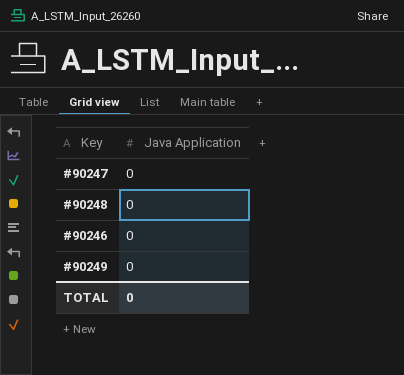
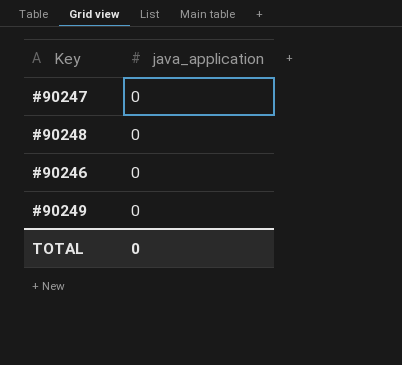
column name: Java Application -> java_application

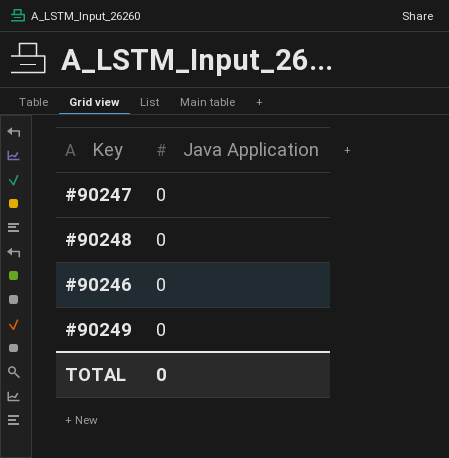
column name: java_application -> Java Application

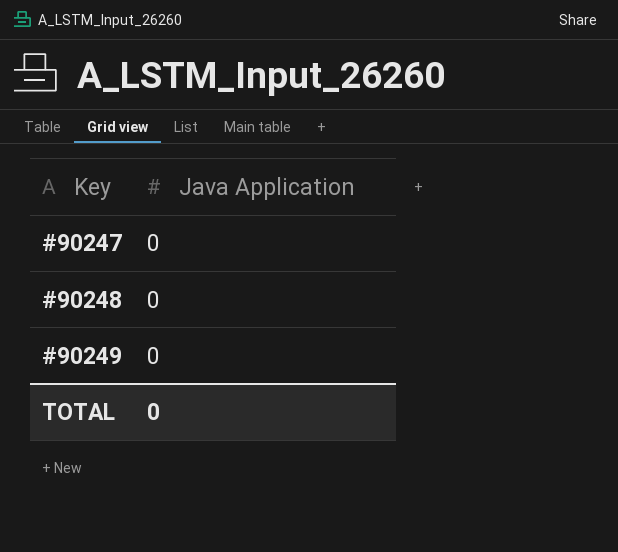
row #90246: 0 -> none

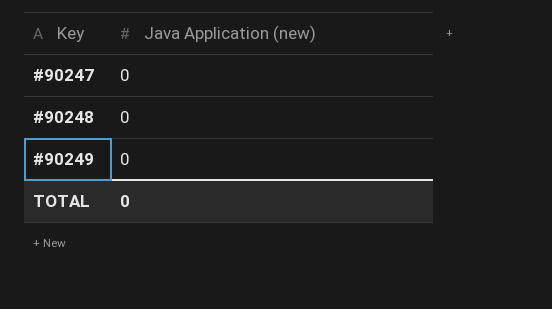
column name: Java Application -> Java Application (new)

